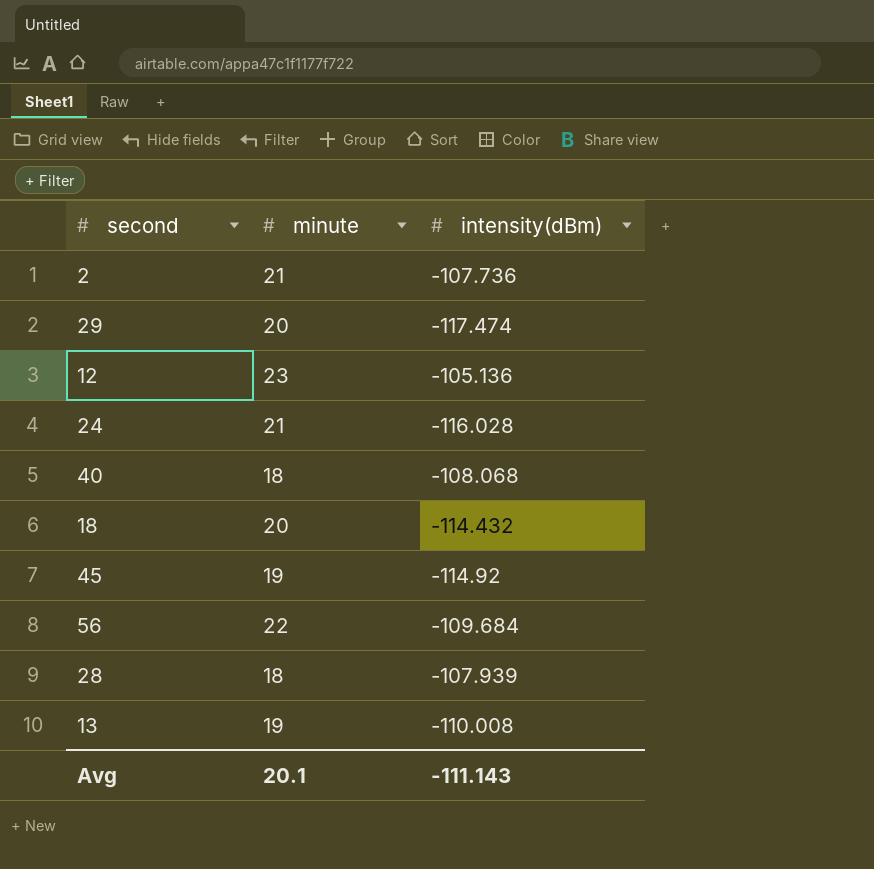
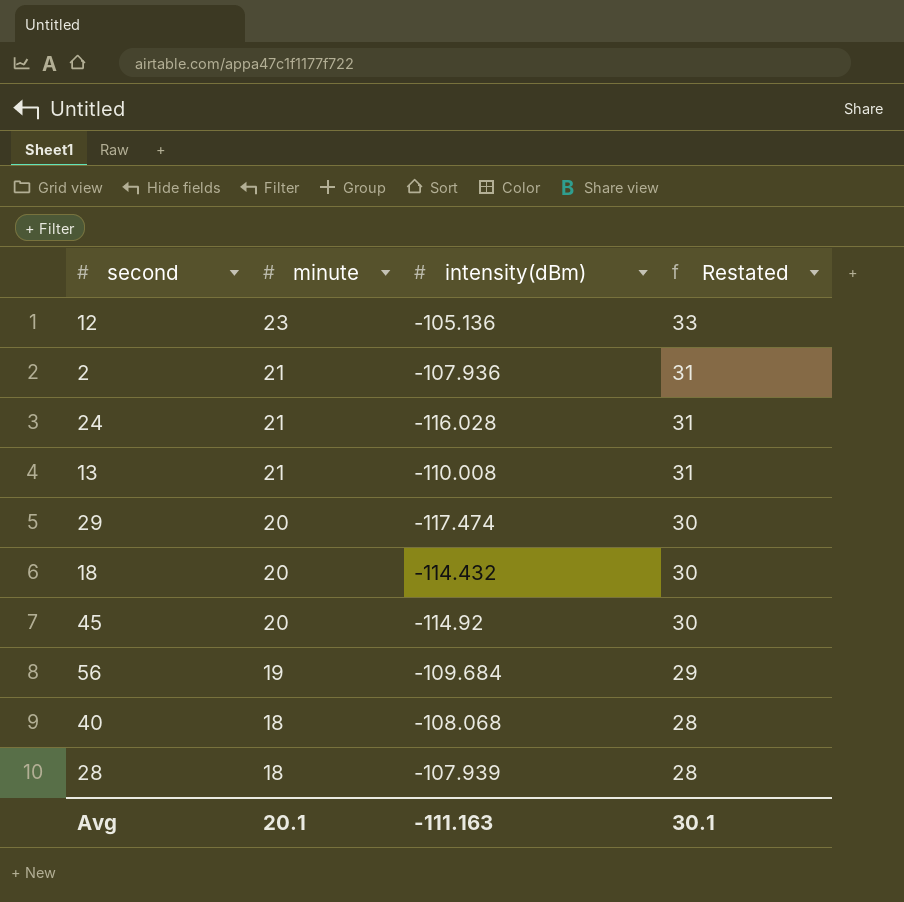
row order: none -> minute descending
column Restated | formula: none -> [minute] + 10
2 | intensity(dBm): -107.736 -> -107.936
13 | minute: 19 -> 21
45 | minute: 19 -> 20
56 | minute: 22 -> 19
Avg | intensity(dBm): -111.143 -> -111.163

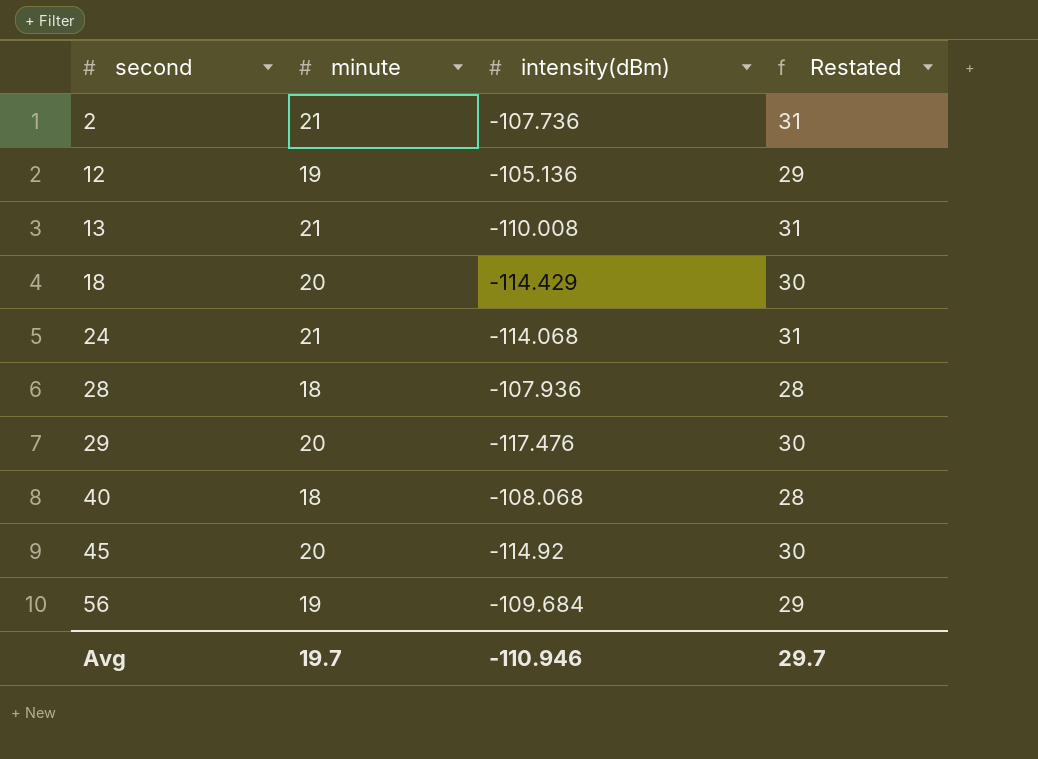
row order: minute descending -> second ascending
2 | intensity(dBm): -107.936 -> -107.736
12 | minute: 23 -> 19
12 | Restated: 33 -> 29
18 | intensity(dBm): -114.432 -> -114.429
24 | intensity(dBm): -116.028 -> -114.068
28 | intensity(dBm): -107.939 -> -107.936
29 | intensity(dBm): -117.474 -> -117.476
Avg | minute: 20.1 -> 19.7
Avg | intensity(dBm): -111.163 -> -110.946
Avg | Restated: 30.1 -> 29.7

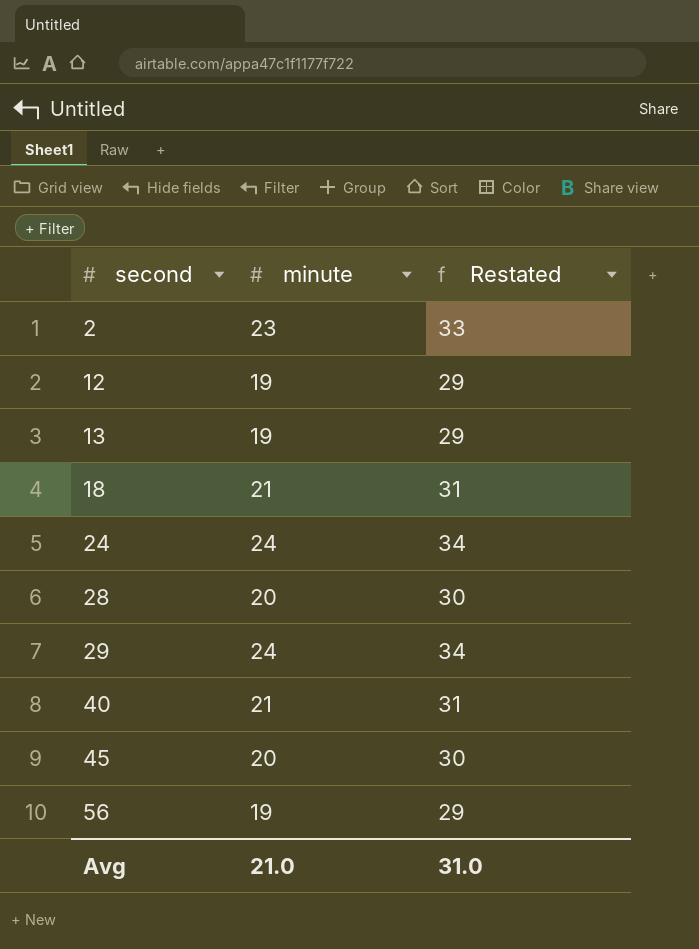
column intensity(dBm) | position: 3 -> none
2 | minute: 21 -> 23
2 | Restated: 31 -> 33
13 | minute: 21 -> 19
13 | Restated: 31 -> 29
18 | minute: 20 -> 21
18 | Restated: 30 -> 31
24 | minute: 21 -> 24
24 | Restated: 31 -> 34
28 | minute: 18 -> 20
28 | Restated: 28 -> 30
29 | minute: 20 -> 24
29 | Restated: 30 -> 34
40 | minute: 18 -> 21
40 | Restated: 28 -> 31
Avg | minute: 19.7 -> 21.0
Avg | Restated: 29.7 -> 31.0

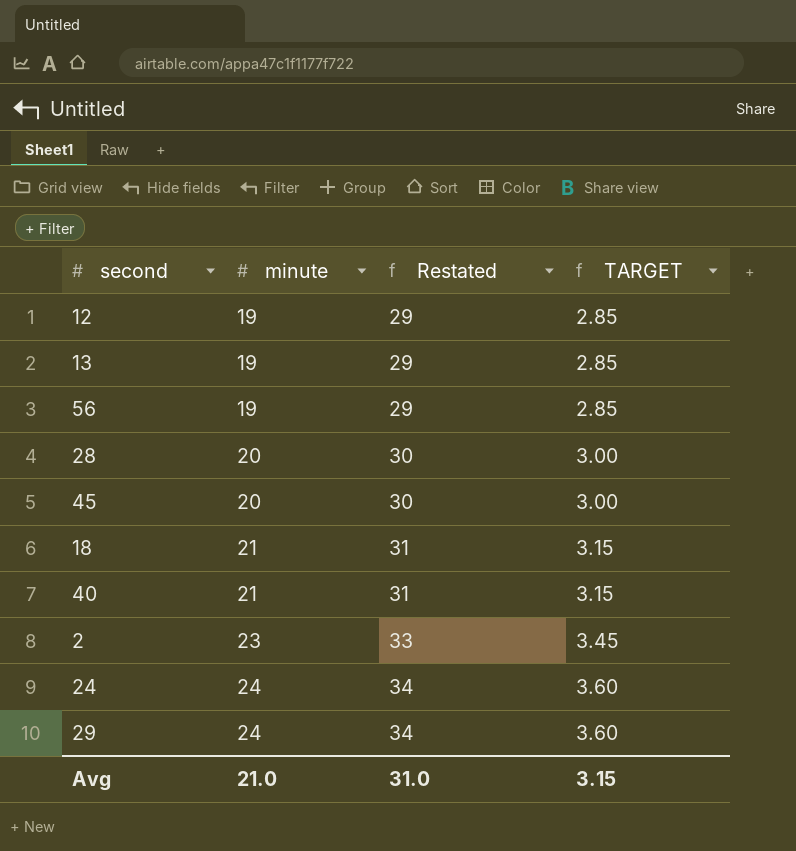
row order: second ascending -> minute ascending
column TARGET | formula: none -> [minute] * 0.15

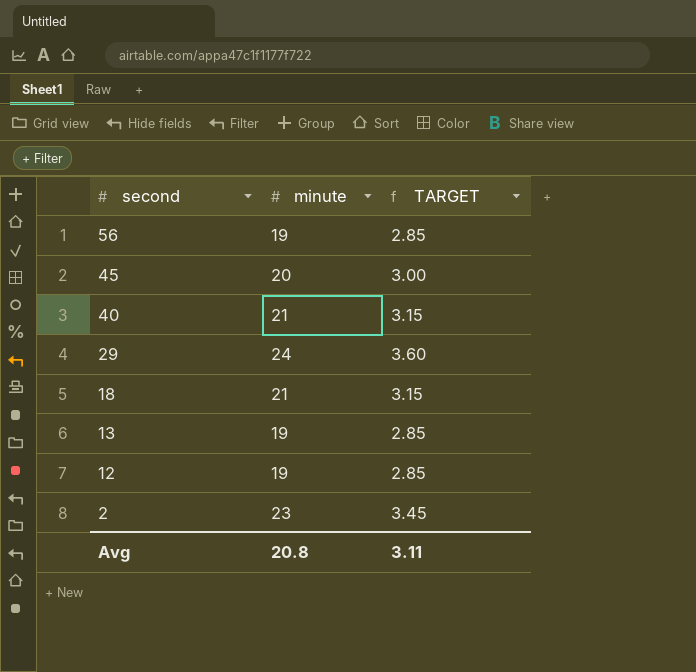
row order: minute ascending -> second descending
column Restated | formula: [minute] + 10 -> none
row 28: 20 | 30 | 3.00 -> none
row 24: 24 | 34 | 3.60 -> none
Avg | minute: 21.0 -> 20.8
Avg | TARGET: 3.15 -> 3.11

